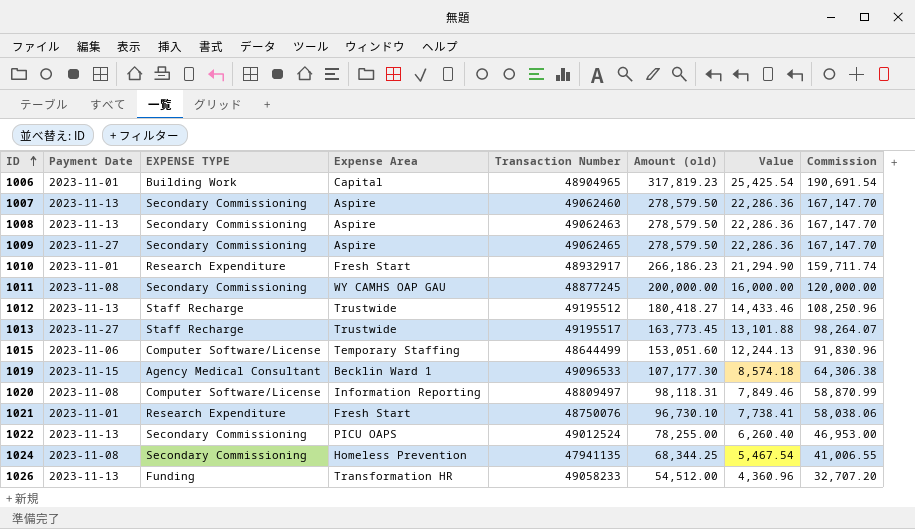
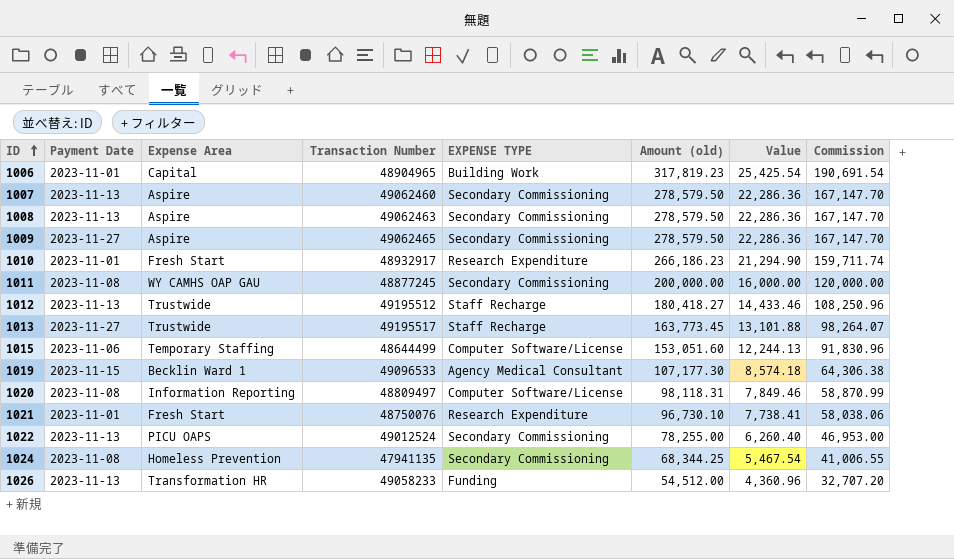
column EXPENSE TYPE | position: 3 -> 5

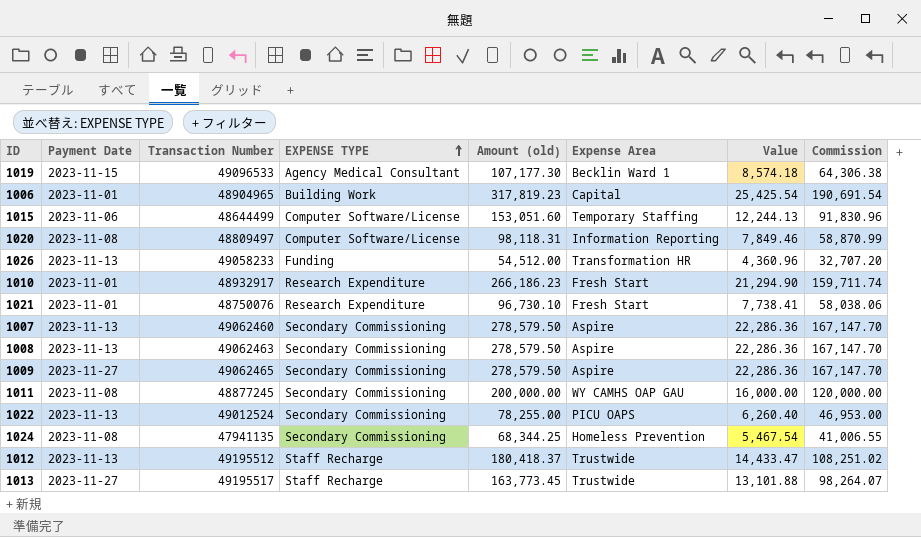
row order: ID ascending -> EXPENSE TYPE ascending
column Expense Area | position: 3 -> 6
1012 | Amount (old): 180,418.27 -> 180,418.37
1012 | Value: 14,433.46 -> 14,433.47
1012 | Commission: 108,250.96 -> 108,251.02

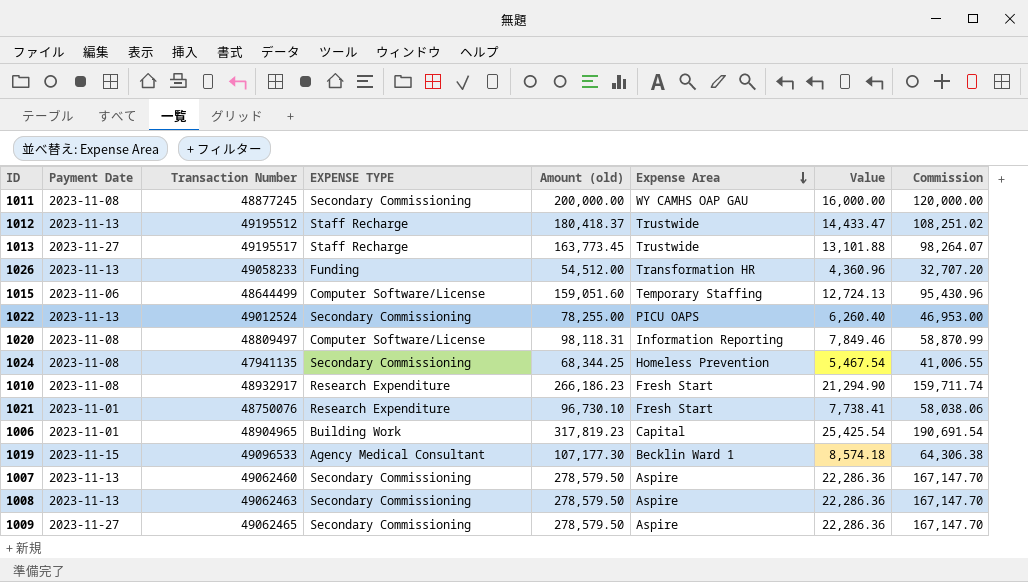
row order: EXPENSE TYPE ascending -> Expense Area descending
1015 | Amount (old): 153,051.60 -> 159,051.60
1015 | Value: 12,244.13 -> 12,724.13
1015 | Commission: 91,830.96 -> 95,430.96
1010 | Payment Date: 2023-11-01 -> 2023-11-08

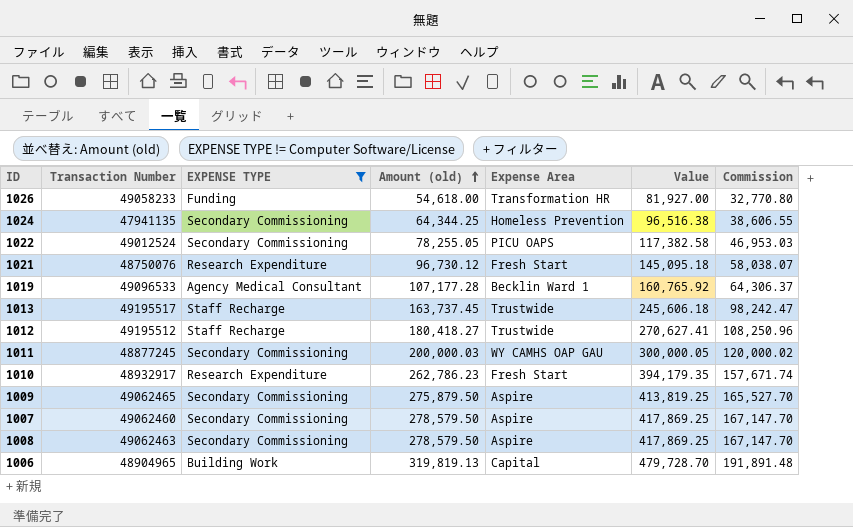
filter: none -> EXPENSE TYPE != Computer Software/License
row order: Expense Area descending -> Amount (old) ascending
column Payment Date | position: 2 -> none
column Value | formula: [Amount (old)] * 0.08 -> [Amount (old)] * 1.5
1026 | Amount (old): 54,512.00 -> 54,618.00
1026 | Commission: 32,707.20 -> 32,770.80
1024 | Amount (old): 68,344.25 -> 64,344.25
1024 | Commission: 41,006.55 -> 38,606.55
1022 | Amount (old): 78,255.00 -> 78,255.05
1022 | Commission: 46,953.00 -> 46,953.03
1021 | Amount (old): 96,730.10 -> 96,730.12
1021 | Commission: 58,038.06 -> 58,038.07
1019 | Amount (old): 107,177.30 -> 107,177.28
1019 | Commission: 64,306.38 -> 64,306.37
1013 | Amount (old): 163,773.45 -> 163,737.45
1013 | Commission: 98,264.07 -> 98,242.47
1012 | Amount (old): 180,418.37 -> 180,418.27
1012 | Commission: 108,251.02 -> 108,250.96
1011 | Amount (old): 200,000.00 -> 200,000.03
1011 | Commission: 120,000.00 -> 120,000.02
1010 | Amount (old): 266,186.23 -> 262,786.23
1010 | Commission: 159,711.74 -> 157,671.74
1009 | Amount (old): 278,579.50 -> 275,879.50
1009 | Commission: 167,147.70 -> 165,527.70
1006 | Amount (old): 317,819.23 -> 319,819.13
1006 | Commission: 190,691.54 -> 191,891.48

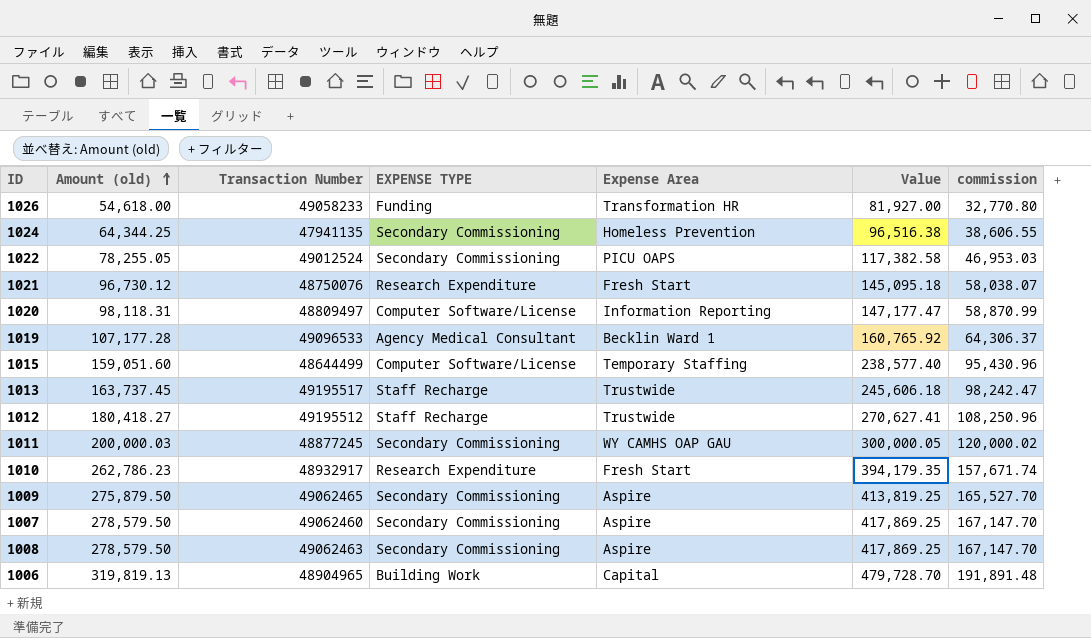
filter: EXPENSE TYPE != Computer Software/License -> none
column Amount (old) | position: 4 -> 2
column name: Commission -> commission

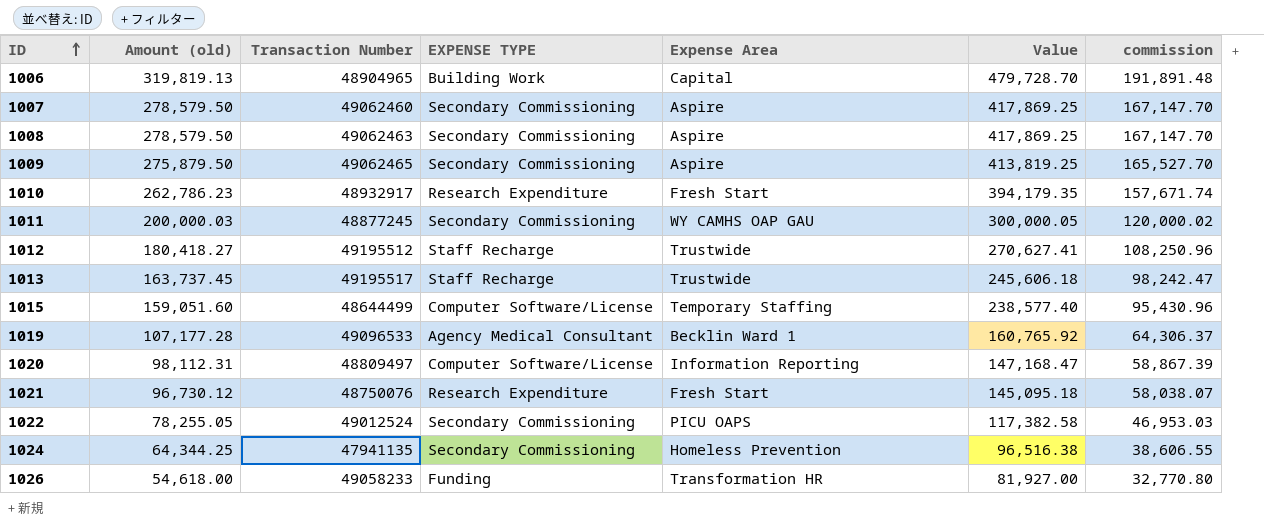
row order: Amount (old) ascending -> ID ascending
1020 | Amount (old): 98,118.31 -> 98,112.31
1020 | Value: 147,177.47 -> 147,168.47
1020 | commission: 58,870.99 -> 58,867.39

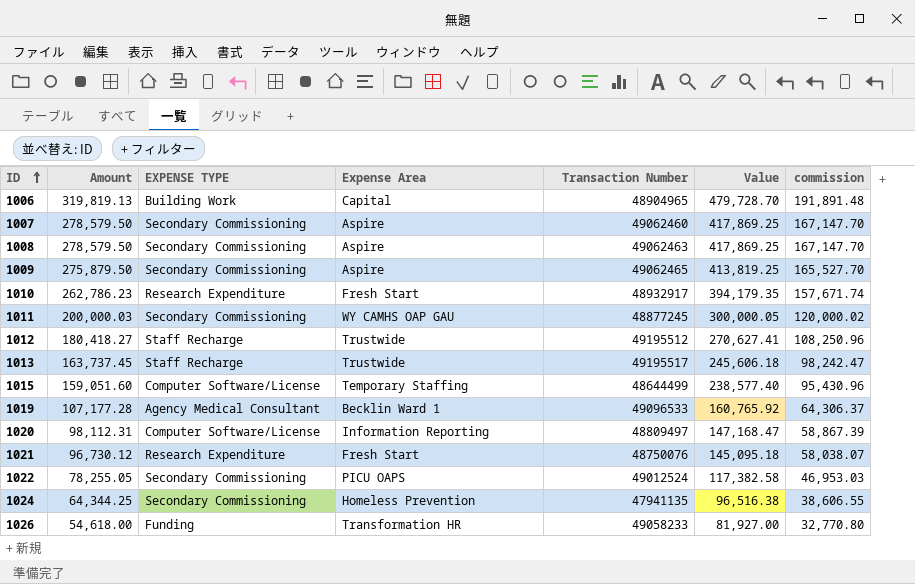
column name: Amount (old) -> Amount
column Transaction Number | position: 3 -> 5

